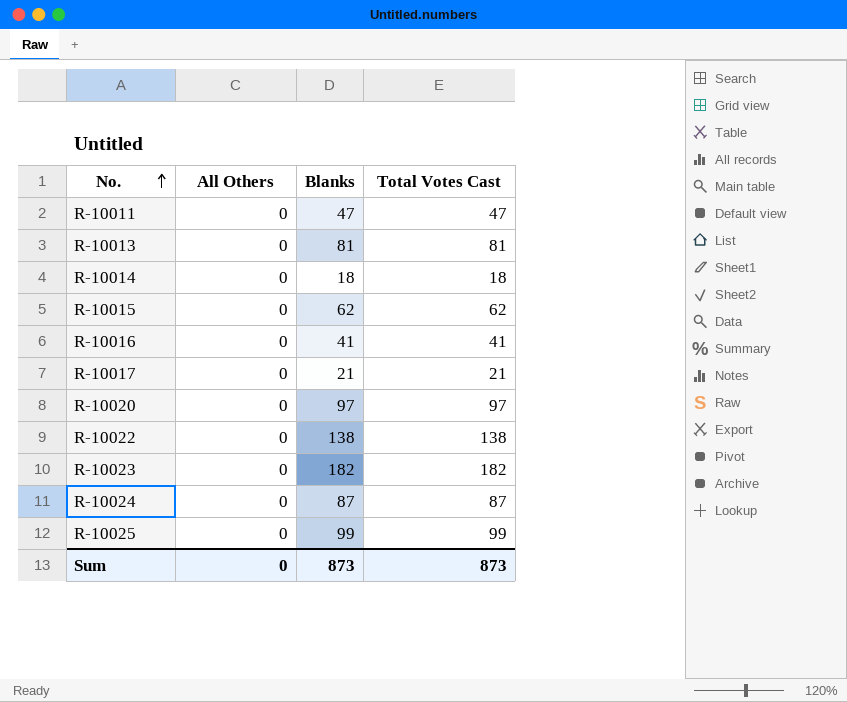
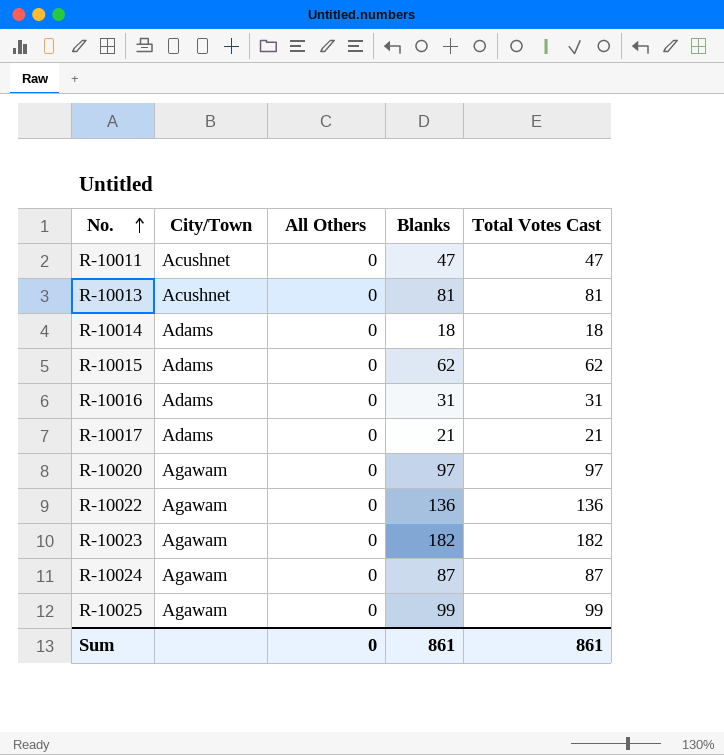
column City/Town | position: none -> 2
R-10016 | Blanks: 41 -> 31
R-10016 | Total Votes Cast: 41 -> 31
R-10022 | Blanks: 138 -> 136
R-10022 | Total Votes Cast: 138 -> 136
Sum | Blanks: 873 -> 861
Sum | Total Votes Cast: 873 -> 861

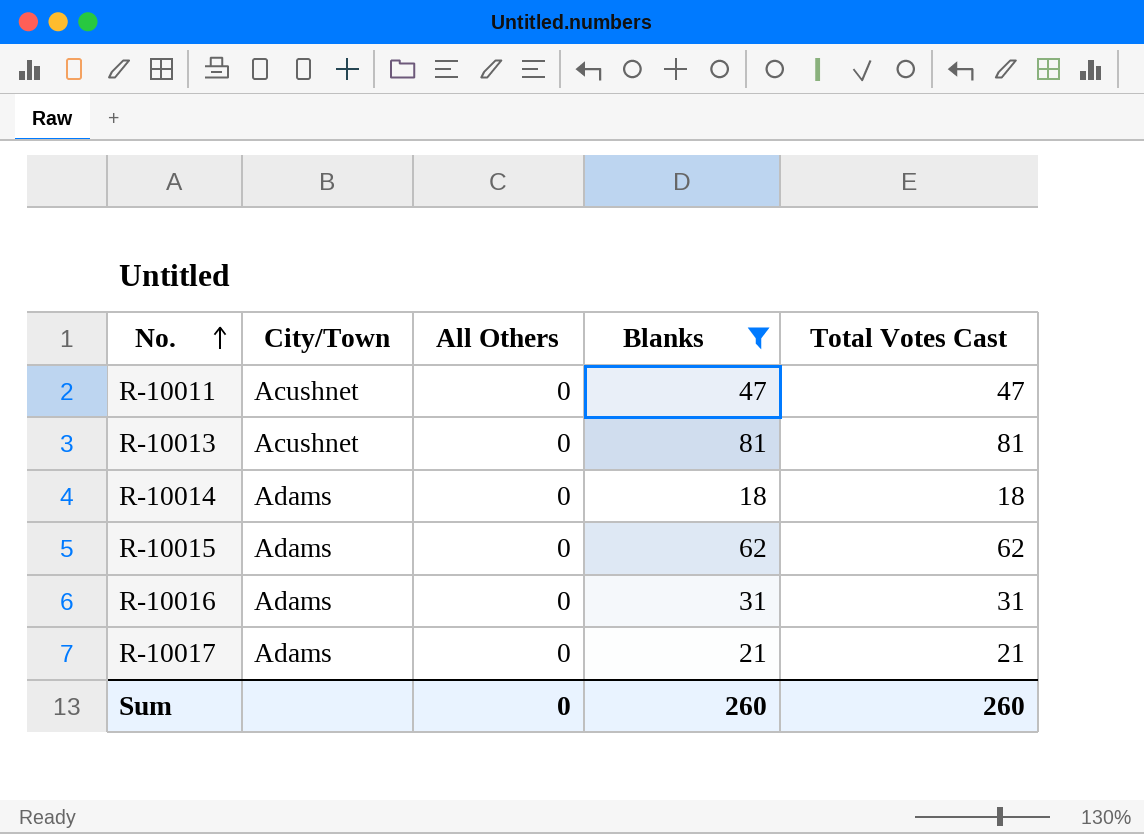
filter: none -> Blanks <= 81
Sum | Blanks: 861 -> 260
Sum | Total Votes Cast: 861 -> 260

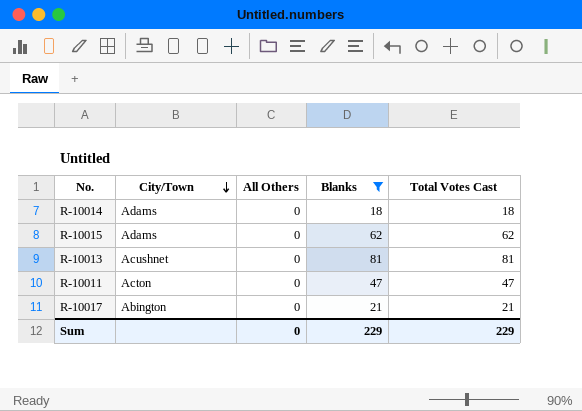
row order: No. ascending -> City/Town descending
row R-10016: Adams | 0 | 31 | 31 -> none
R-10011 | City/Town: Acushnet -> Acton
R-10017 | City/Town: Adams -> Abington
Sum | Blanks: 260 -> 229
Sum | Total Votes Cast: 260 -> 229

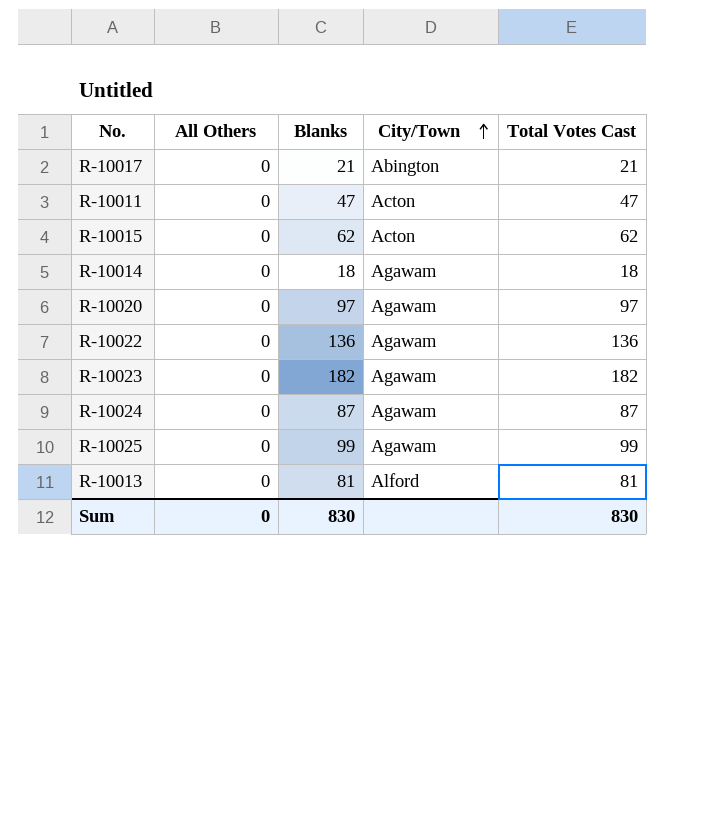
filter: Blanks <= 81 -> none
row order: City/Town descending -> City/Town ascending
column City/Town | position: 2 -> 4
R-10015 | City/Town: Adams -> Acton
R-10014 | City/Town: Adams -> Agawam
R-10013 | City/Town: Acushnet -> Alford
Sum | Blanks: 229 -> 830
Sum | Total Votes Cast: 229 -> 830

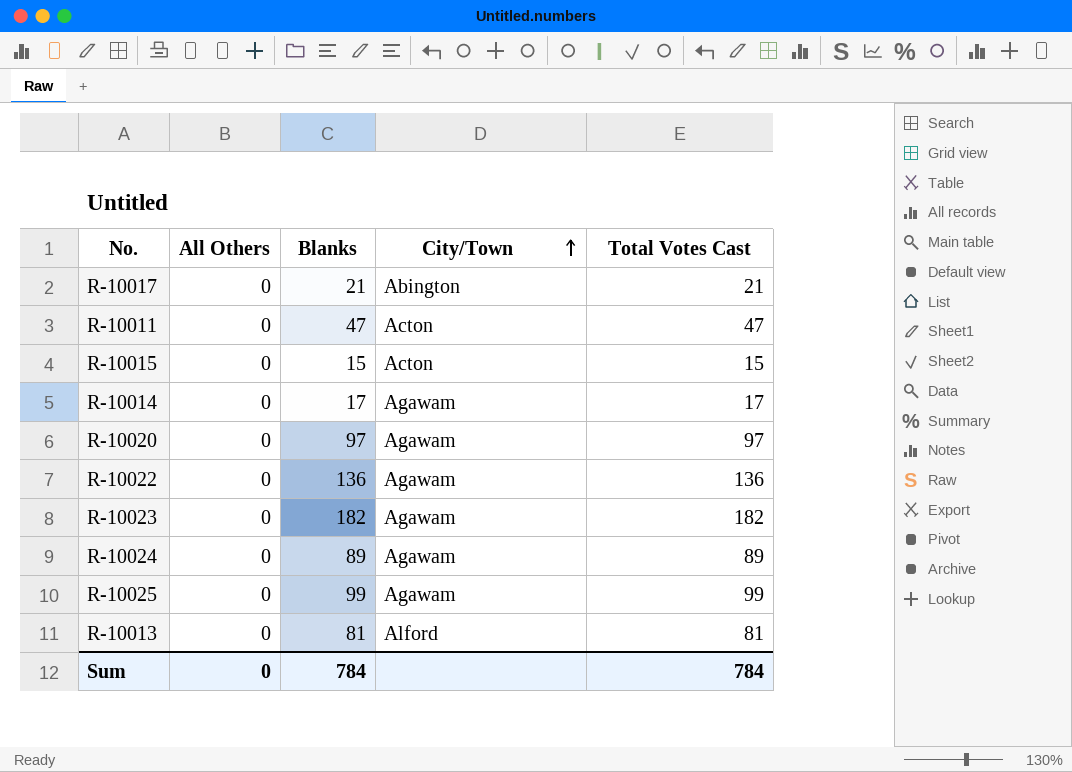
R-10015 | Blanks: 62 -> 15
R-10015 | Total Votes Cast: 62 -> 15
R-10014 | Blanks: 18 -> 17
R-10014 | Total Votes Cast: 18 -> 17
R-10024 | Blanks: 87 -> 89
R-10024 | Total Votes Cast: 87 -> 89
Sum | Blanks: 830 -> 784
Sum | Total Votes Cast: 830 -> 784

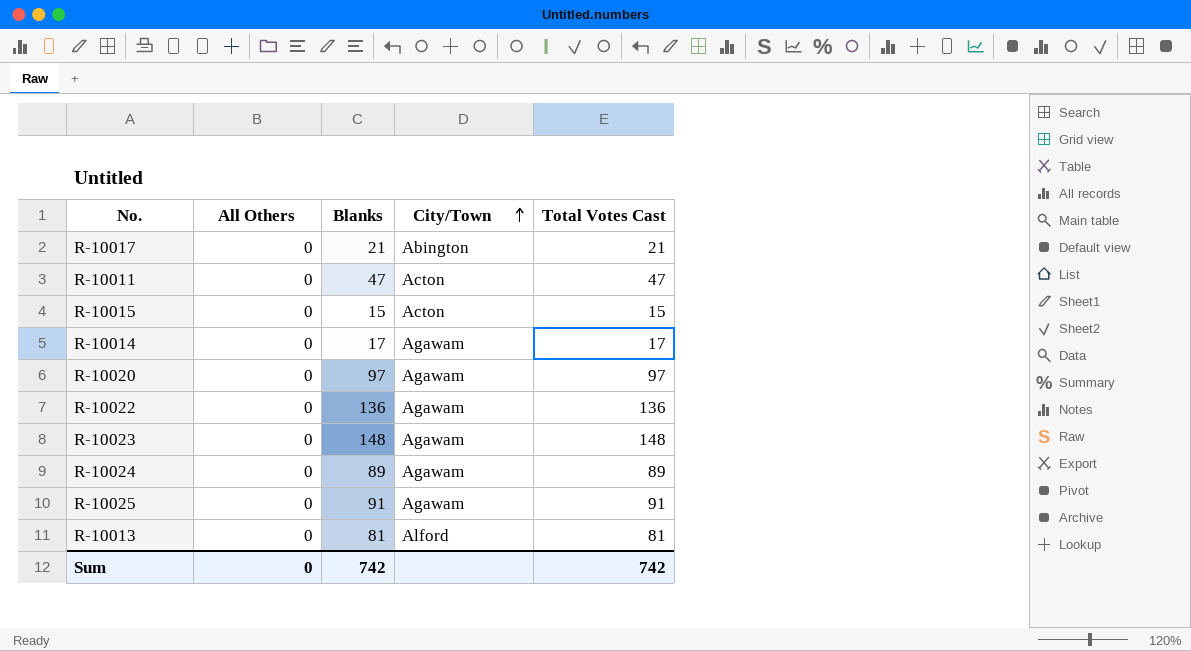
R-10023 | Blanks: 182 -> 148
R-10023 | Total Votes Cast: 182 -> 148
R-10025 | Blanks: 99 -> 91
R-10025 | Total Votes Cast: 99 -> 91
Sum | Blanks: 784 -> 742
Sum | Total Votes Cast: 784 -> 742

